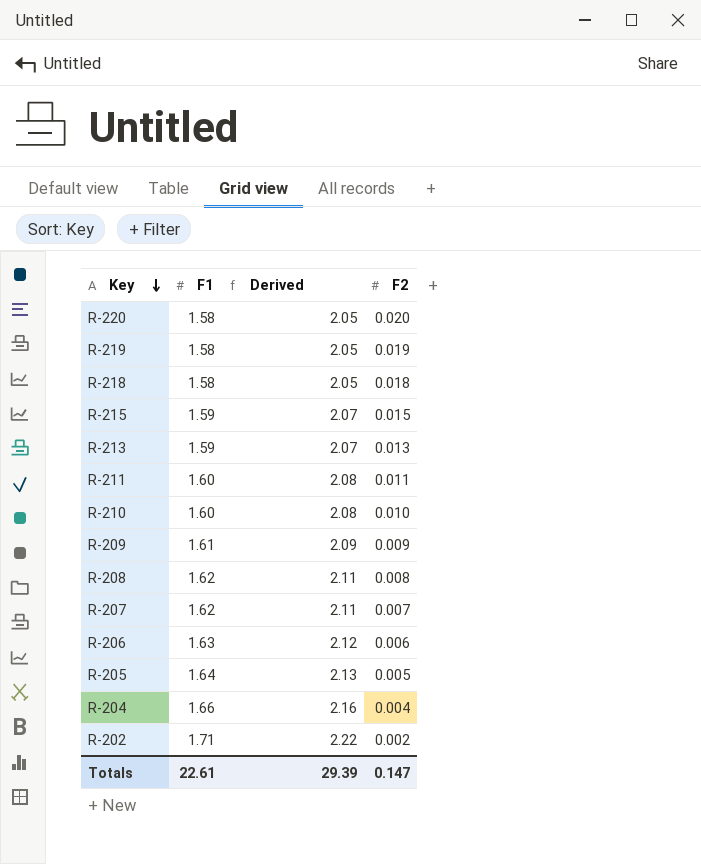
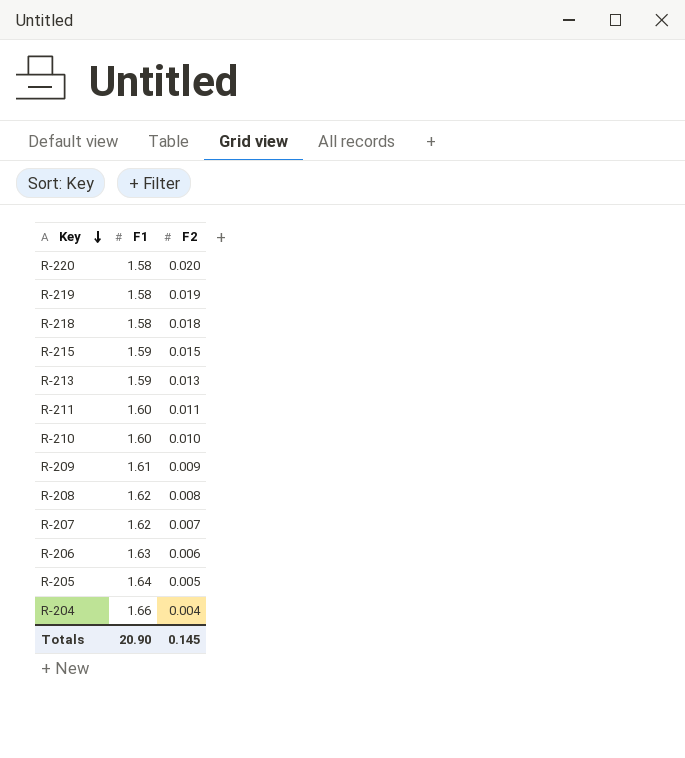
column Derived | formula: [F1] * 1.3 -> none
row R-202: 1.71 | 2.22 | 0.002 -> none
Totals | F1: 22.61 -> 20.90
Totals | F2: 0.147 -> 0.145

